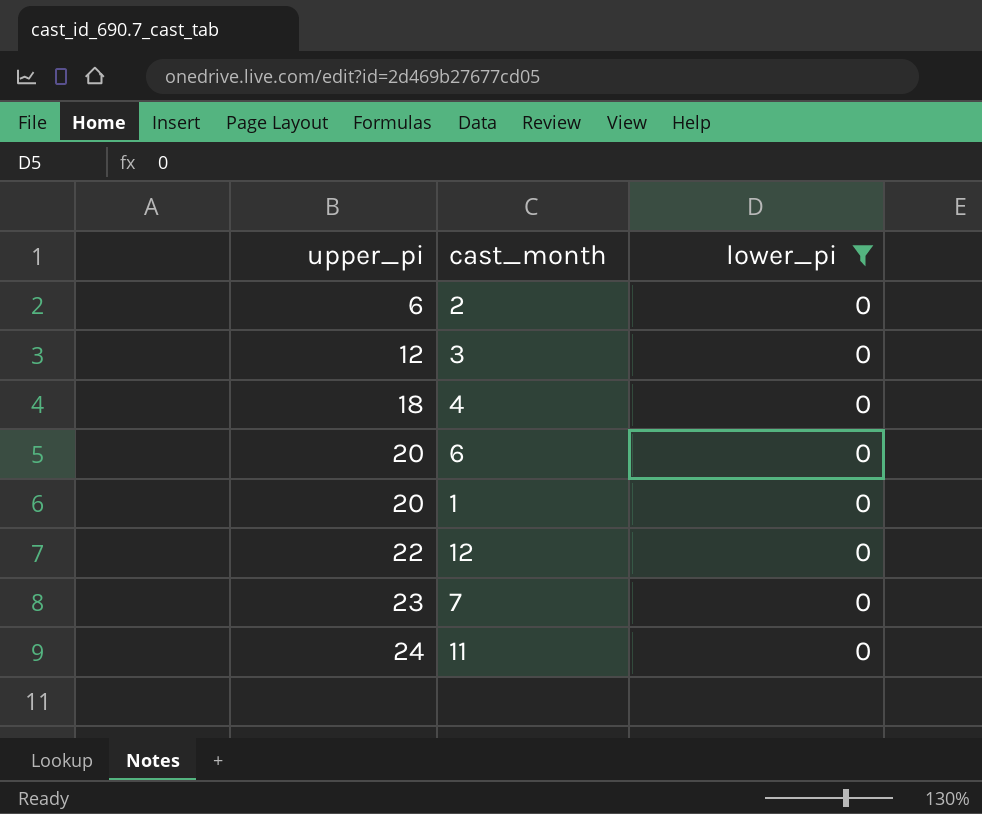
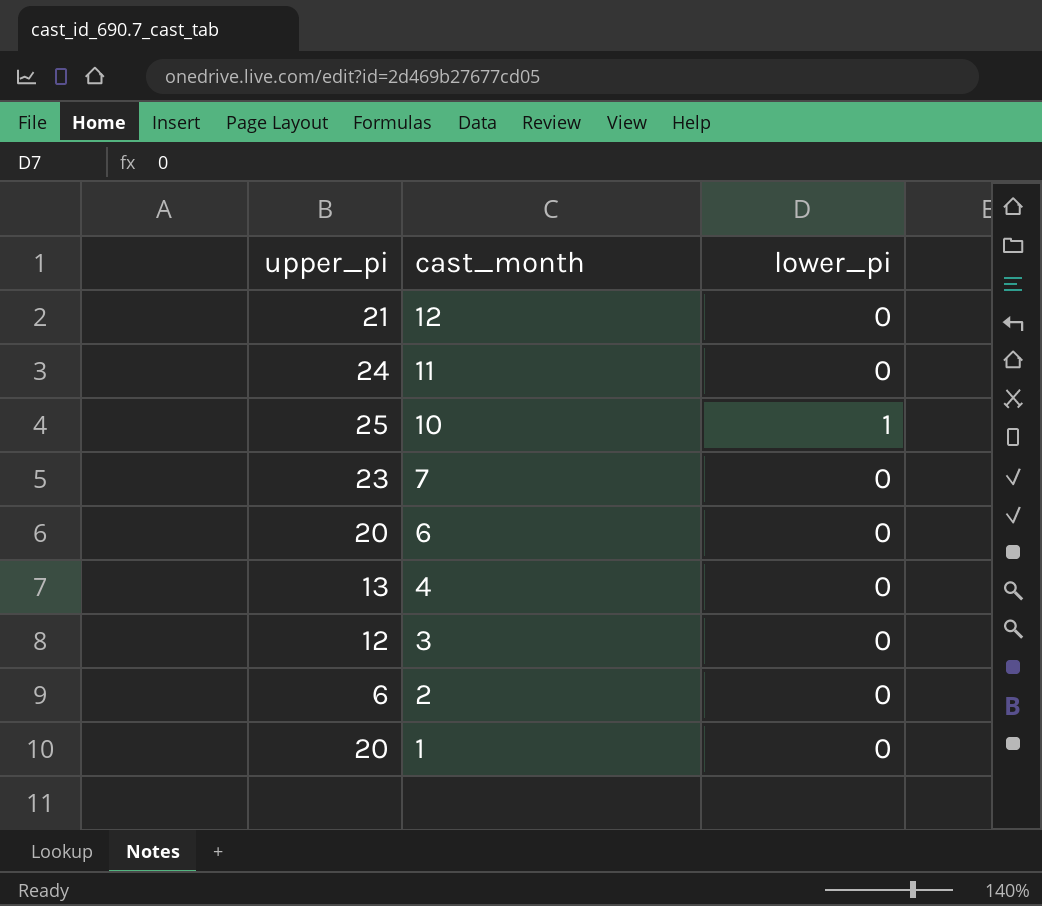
filter: lower_pi = 0 -> none
row order: upper_pi ascending -> cast_month descending
12 | upper_pi: 22 -> 21
4 | upper_pi: 18 -> 13

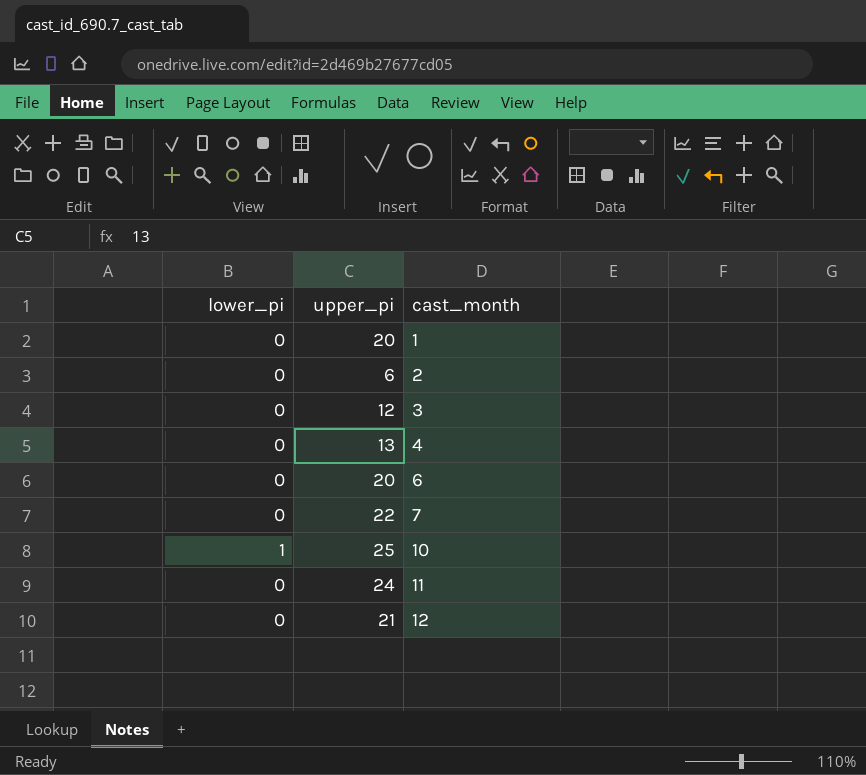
row order: cast_month descending -> cast_month ascending
column lower_pi | position: 3 -> 1
7 | upper_pi: 23 -> 22

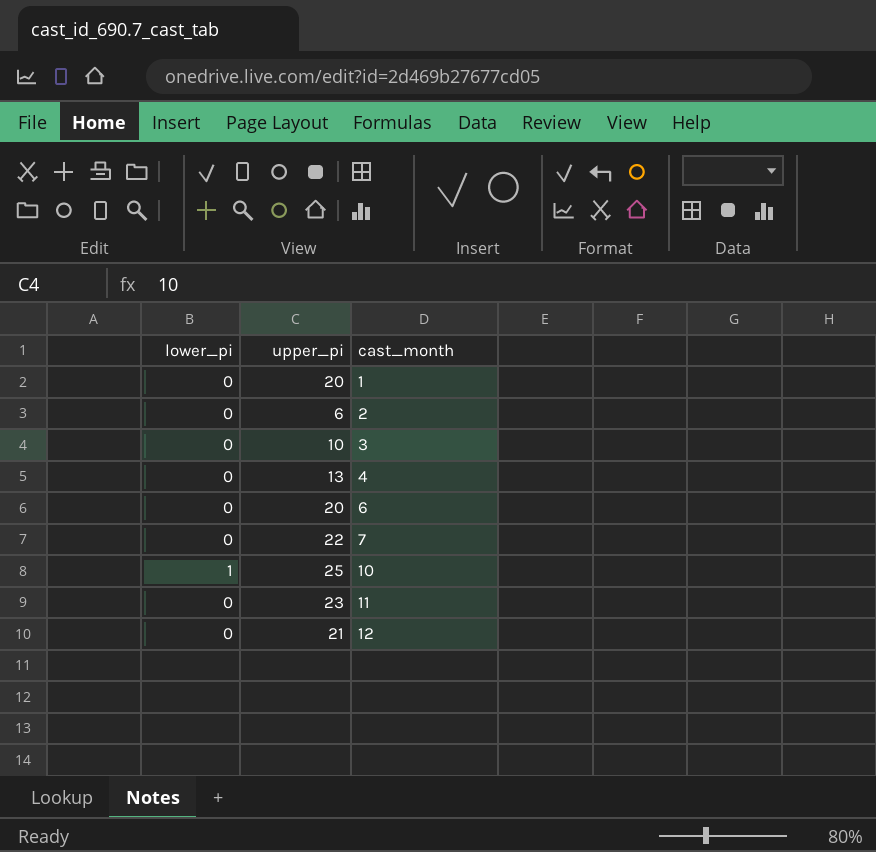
3 | upper_pi: 12 -> 10
11 | upper_pi: 24 -> 23

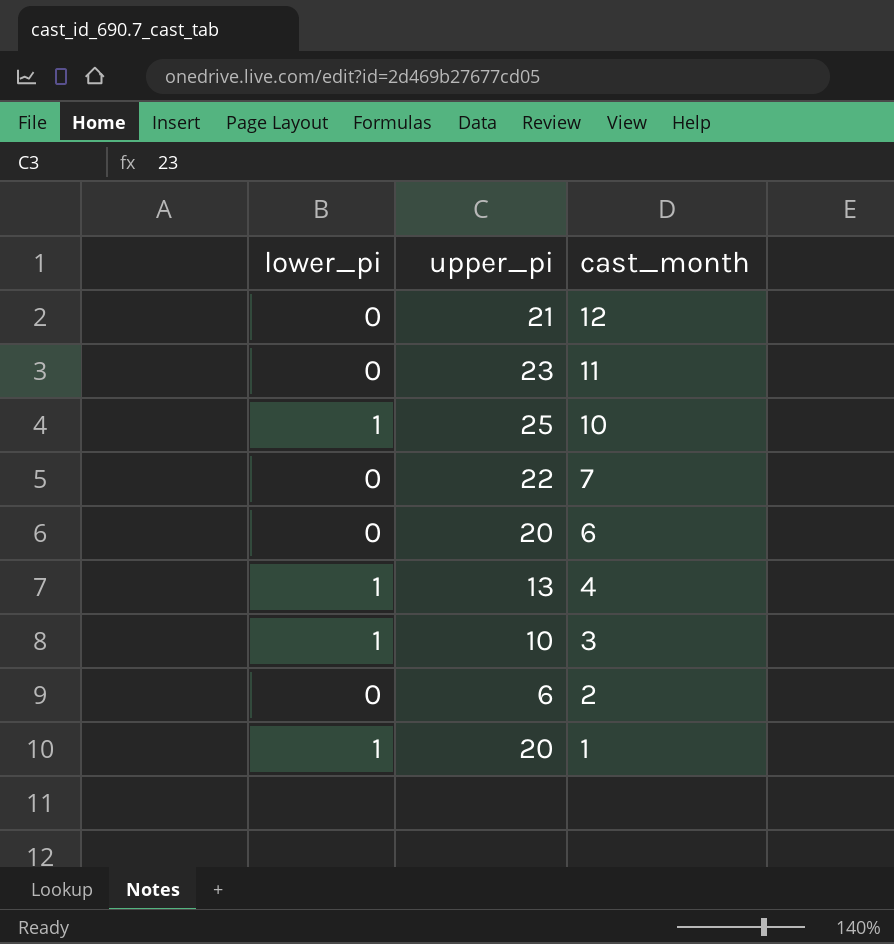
row order: cast_month ascending -> cast_month descending
4 | lower_pi: 0 -> 1
3 | lower_pi: 0 -> 1
1 | lower_pi: 0 -> 1

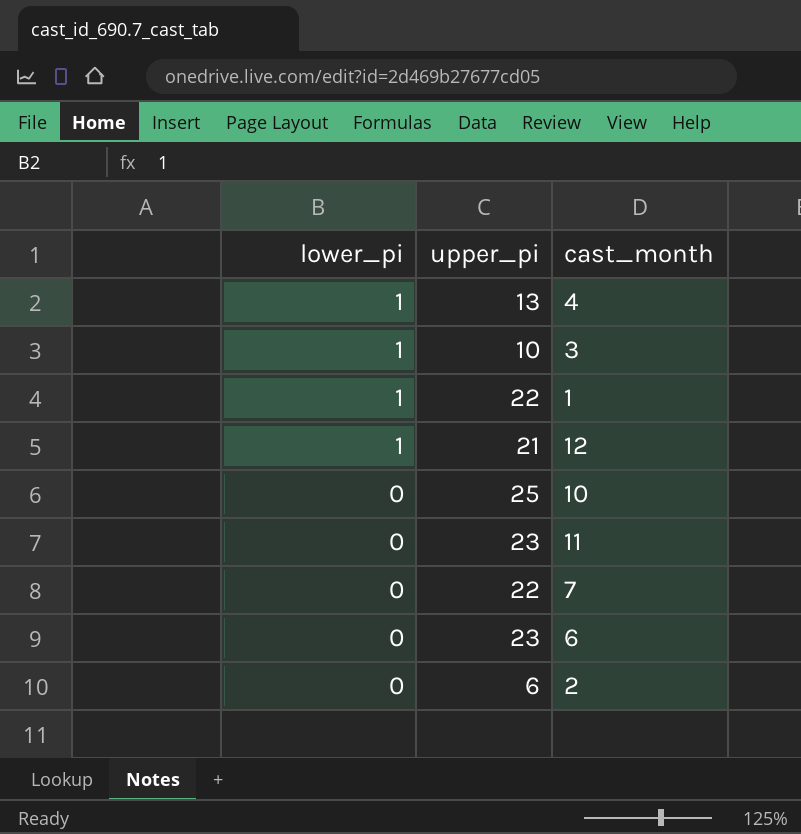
row order: cast_month descending -> lower_pi descending
1 | upper_pi: 20 -> 22
12 | lower_pi: 0 -> 1
10 | lower_pi: 1 -> 0
6 | upper_pi: 20 -> 23

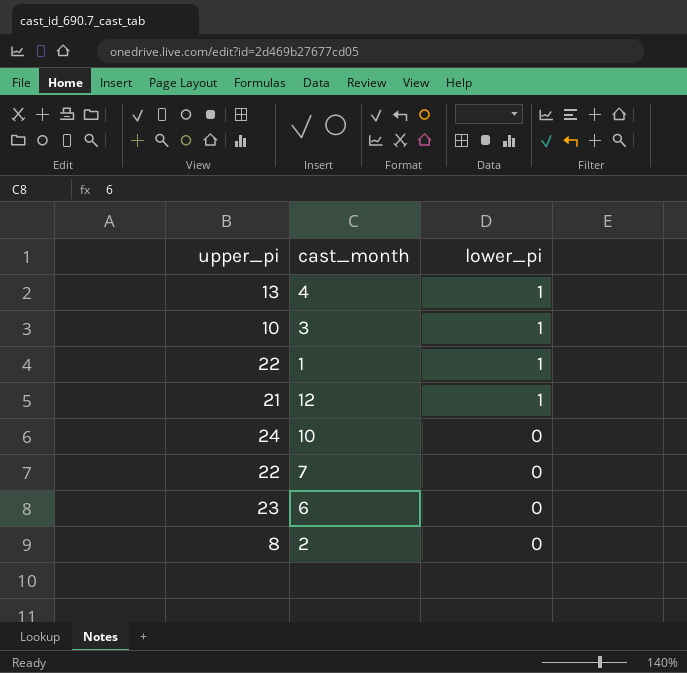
column lower_pi | position: 1 -> 3
row 11: 0 | 23 -> none
10 | upper_pi: 25 -> 24
2 | upper_pi: 6 -> 8

